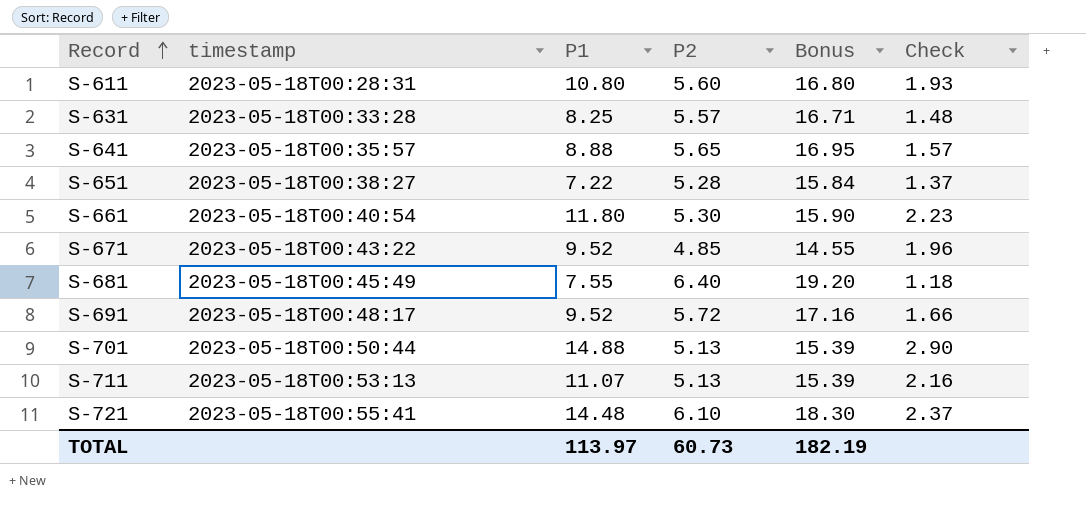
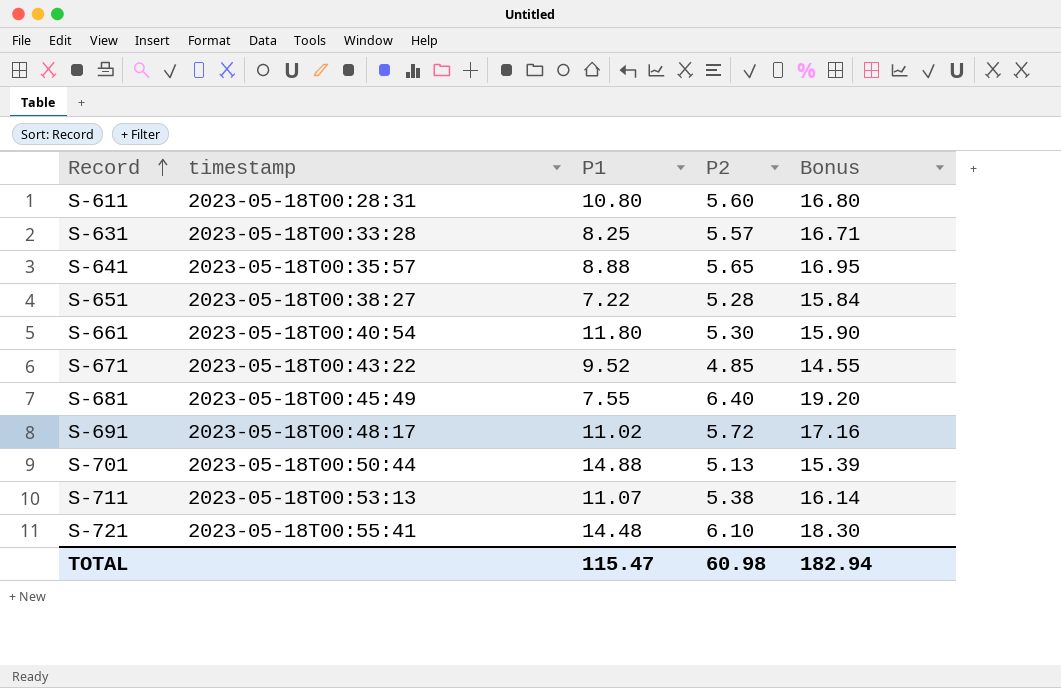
column Check | formula: [P1] / [P2] -> none
S-691 | P1: 9.52 -> 11.02
S-711 | P2: 5.13 -> 5.38
S-711 | Bonus: 15.39 -> 16.14
TOTAL | P1: 113.97 -> 115.47
TOTAL | P2: 60.73 -> 60.98
TOTAL | Bonus: 182.19 -> 182.94

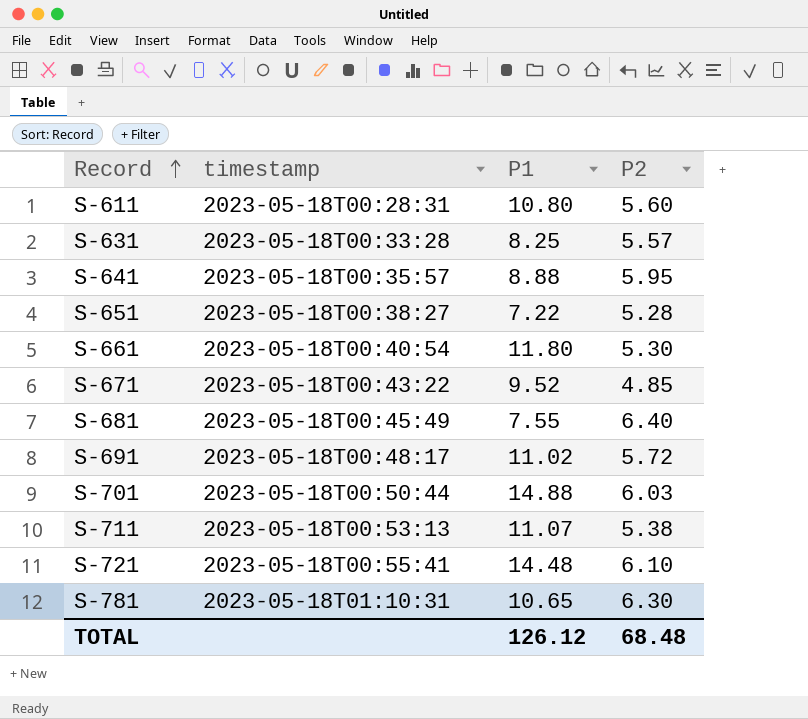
column Bonus | formula: [P2] * 3 -> none
S-641 | P2: 5.65 -> 5.95
S-701 | P2: 5.13 -> 6.03
row S-781: none -> 2023-05-18T01:10:31 | 10.65 | 6.30
TOTAL | P1: 115.47 -> 126.12
TOTAL | P2: 60.98 -> 68.48

